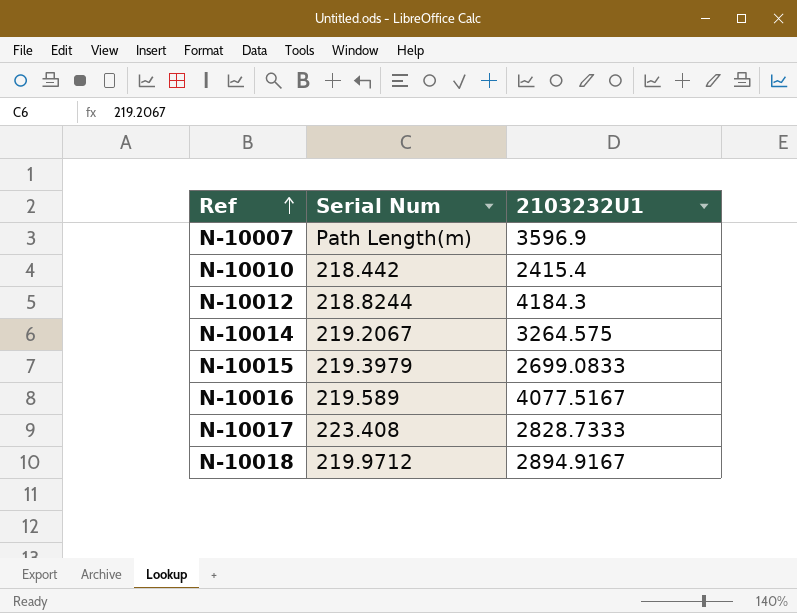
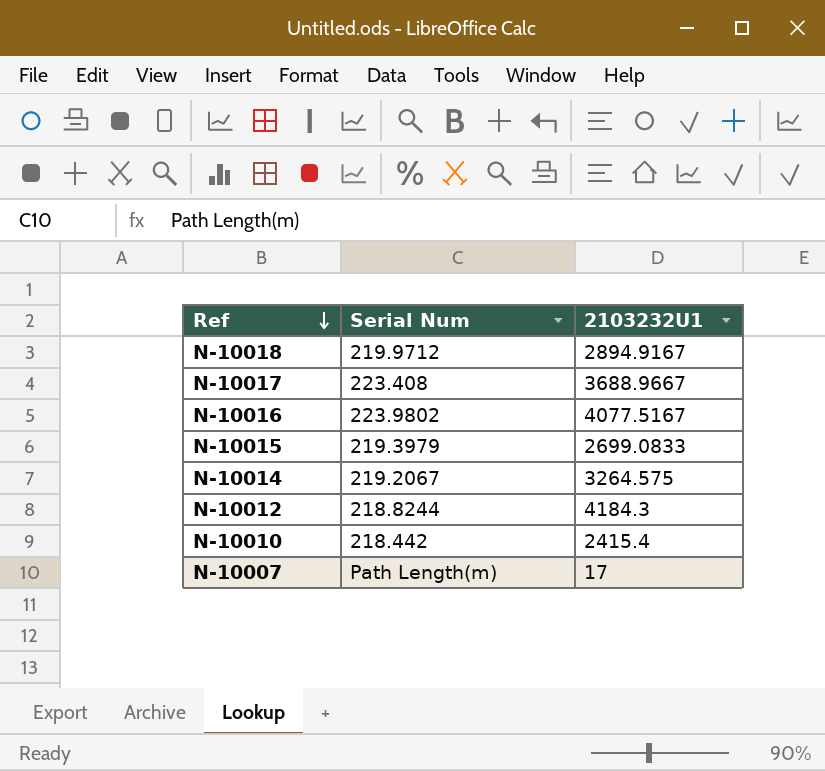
row order: Ref ascending -> Ref descending
N-10017 | 2103232U1: 2828.7333 -> 3688.9667
N-10016 | Serial Num: 219.589 -> 223.9802
N-10007 | 2103232U1: 3596.9 -> 17

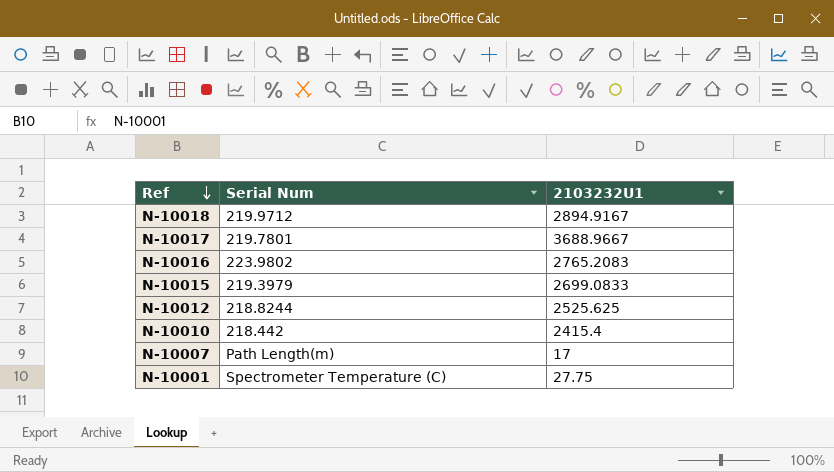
row N-10014: 219.2067 | 3264.575 -> none
N-10017 | Serial Num: 223.408 -> 219.7801
N-10016 | 2103232U1: 4077.5167 -> 2765.2083
N-10012 | 2103232U1: 4184.3 -> 2525.625
row N-10001: none -> Spectrometer Temperature (C) | 27.75

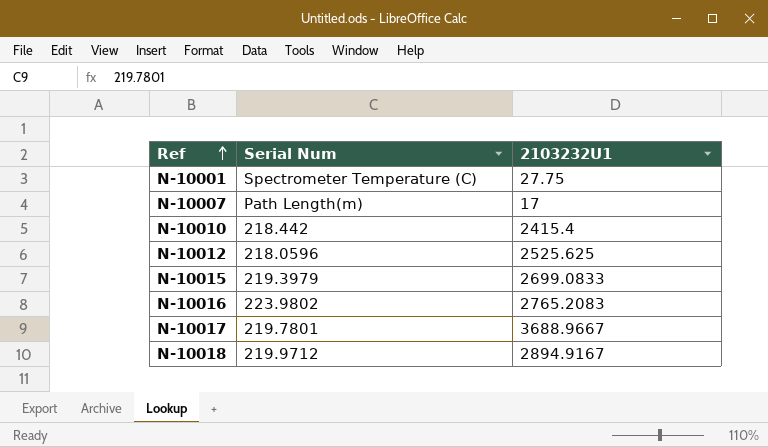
row order: Ref descending -> Ref ascending
N-10012 | Serial Num: 218.8244 -> 218.0596

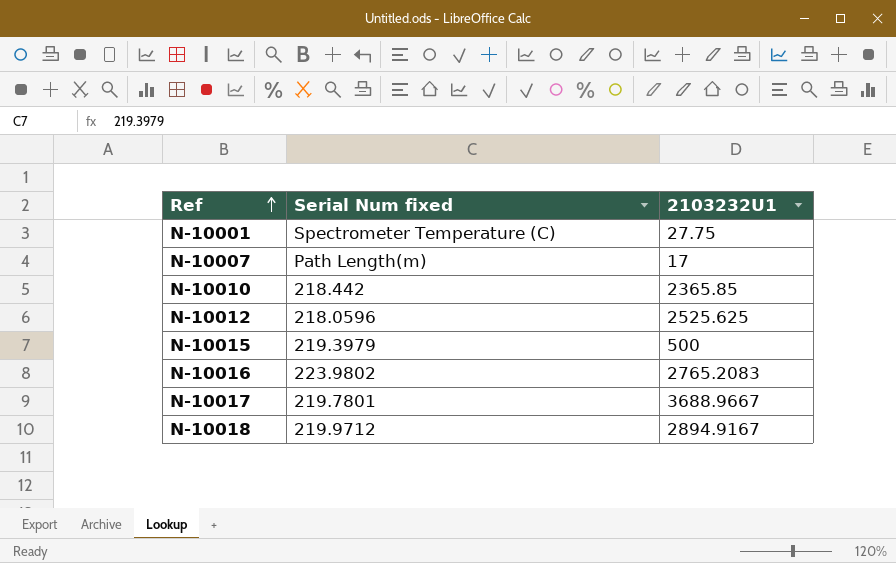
column name: Serial Num -> Serial Num fixed
N-10010 | 2103232U1: 2415.4 -> 2365.85
N-10015 | 2103232U1: 2699.0833 -> 500

